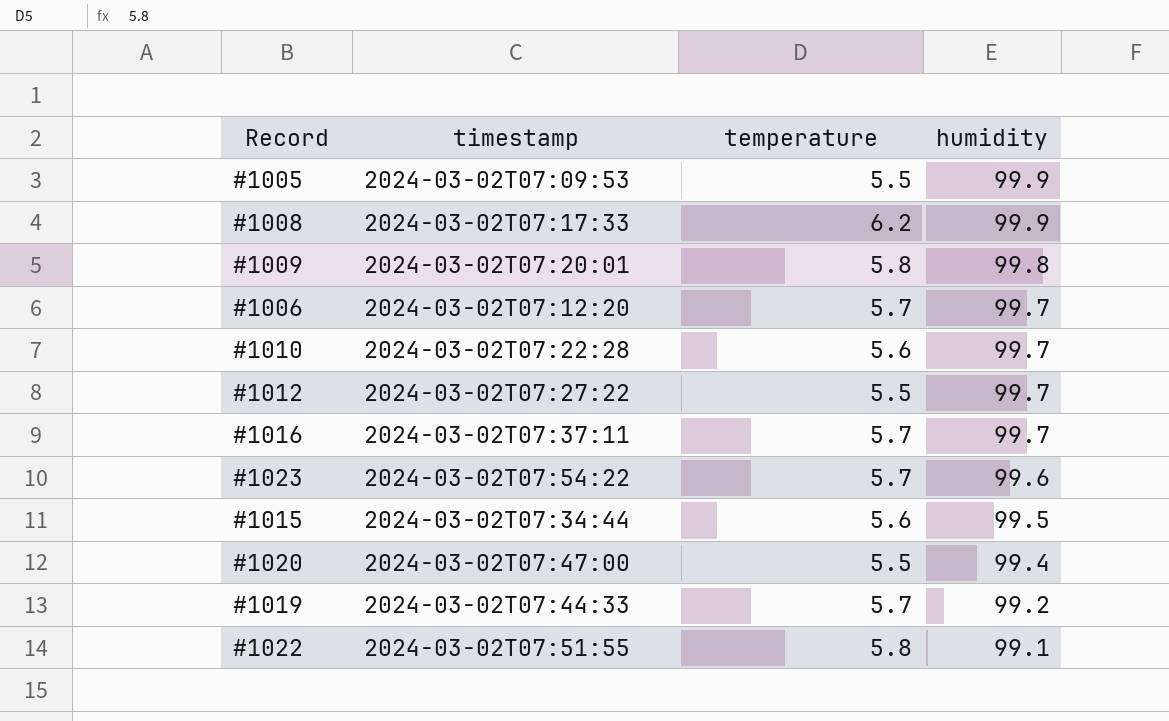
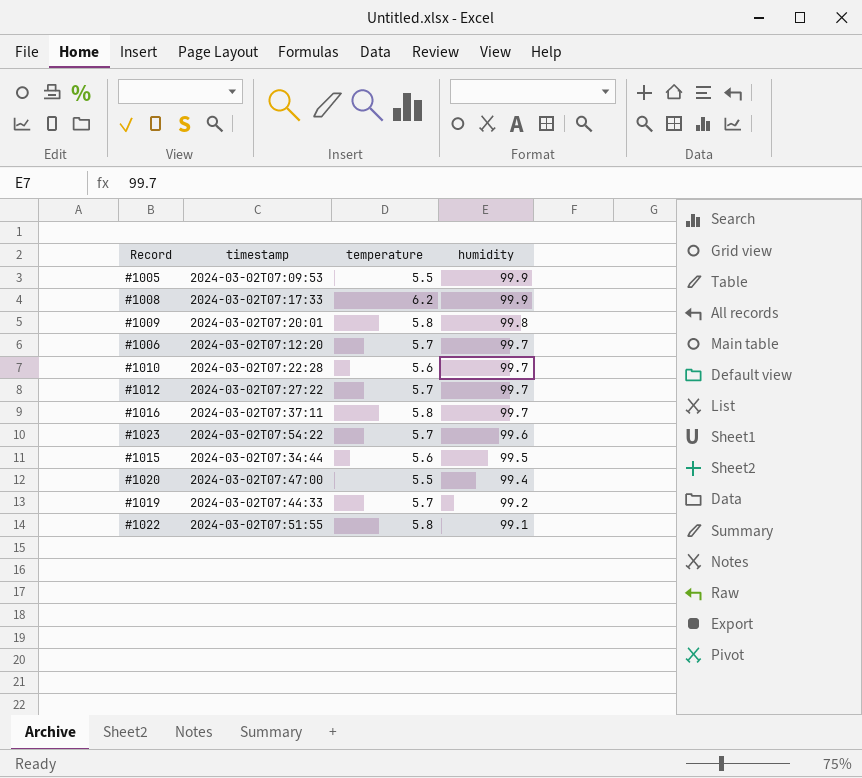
#1012 | temperature: 5.5 -> 5.7
#1016 | temperature: 5.7 -> 5.8

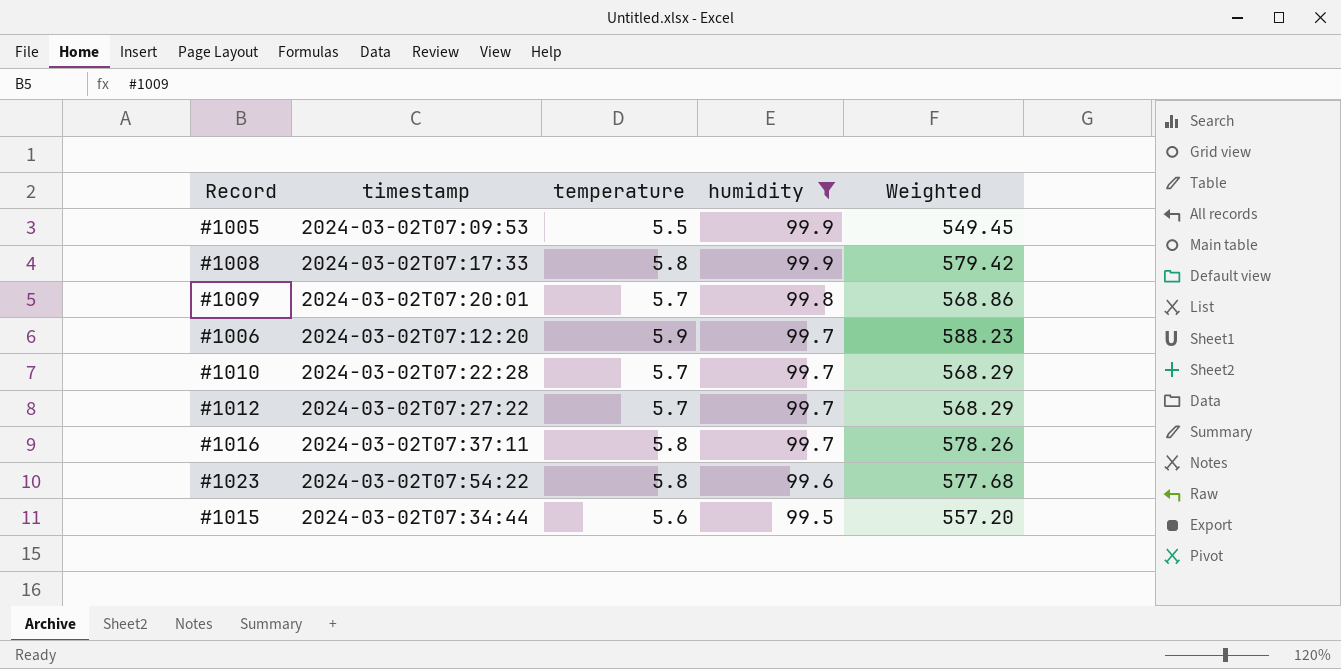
filter: none -> humidity >= 99.5
column Weighted | formula: none -> [temperature] * [humidity]
#1008 | temperature: 6.2 -> 5.8
#1009 | temperature: 5.8 -> 5.7
#1006 | temperature: 5.7 -> 5.9
#1010 | temperature: 5.6 -> 5.7
#1023 | temperature: 5.7 -> 5.8

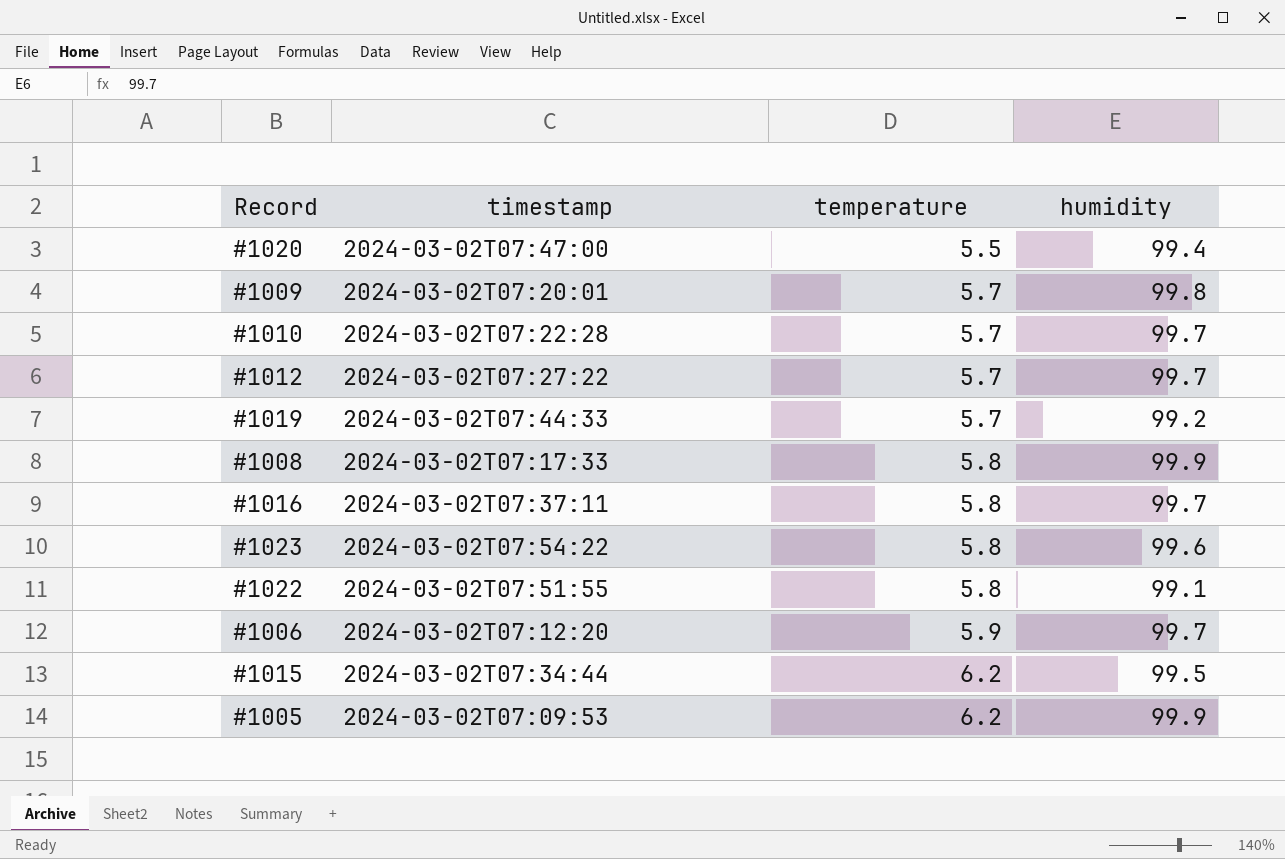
filter: humidity >= 99.5 -> none
row order: humidity descending -> temperature ascending
column Weighted | formula: [temperature] * [humidity] -> none
#1015 | temperature: 5.6 -> 6.2
#1005 | temperature: 5.5 -> 6.2

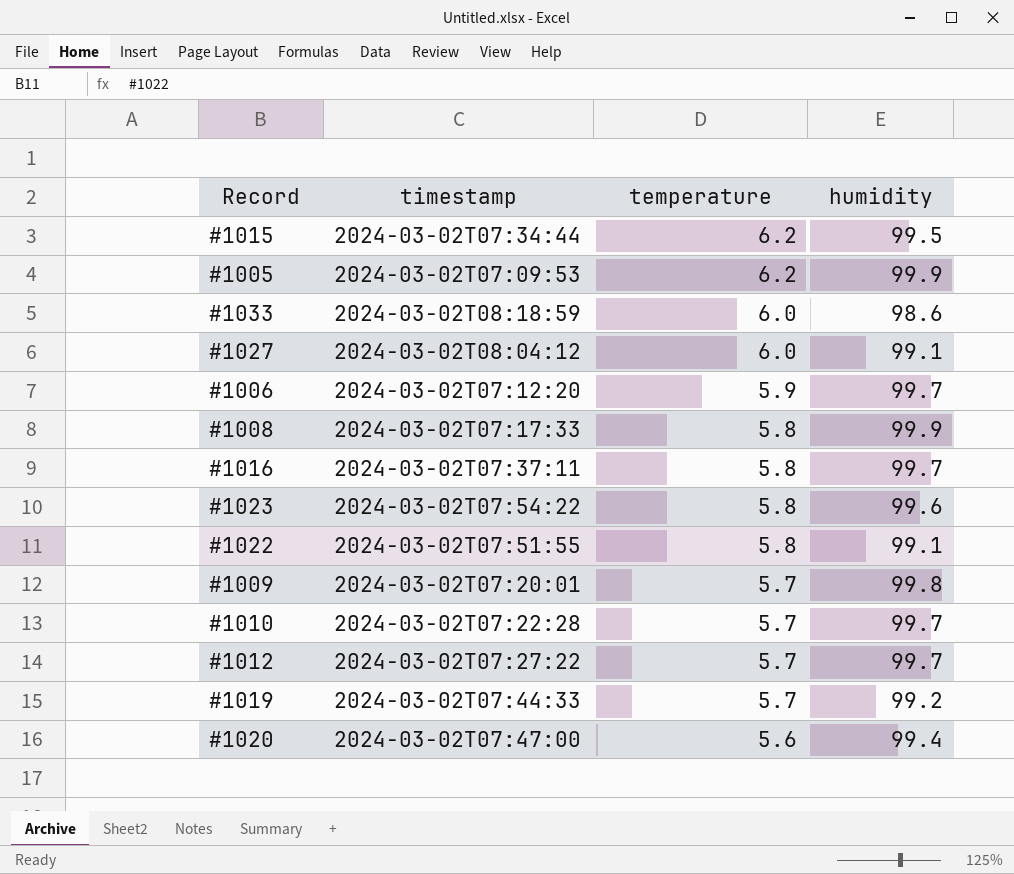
row order: temperature ascending -> temperature descending
row #1033: none -> 2024-03-02T08:18:59 | 6.0 | 98.6
row #1027: none -> 2024-03-02T08:04:12 | 6.0 | 99.1
#1020 | temperature: 5.5 -> 5.6

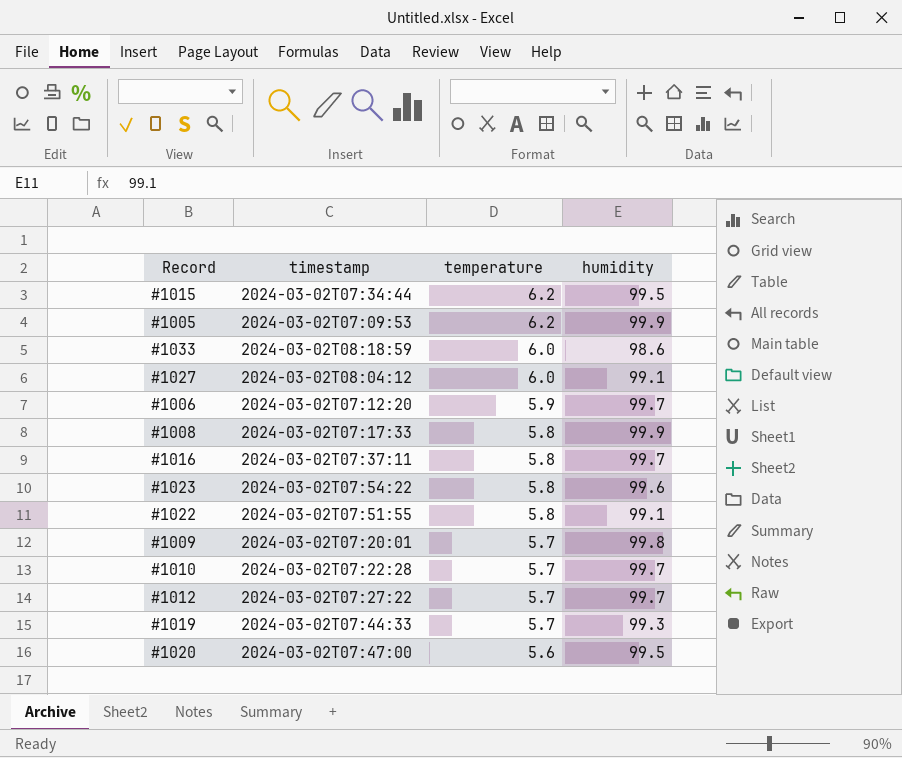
#1019 | humidity: 99.2 -> 99.3
#1020 | humidity: 99.4 -> 99.5

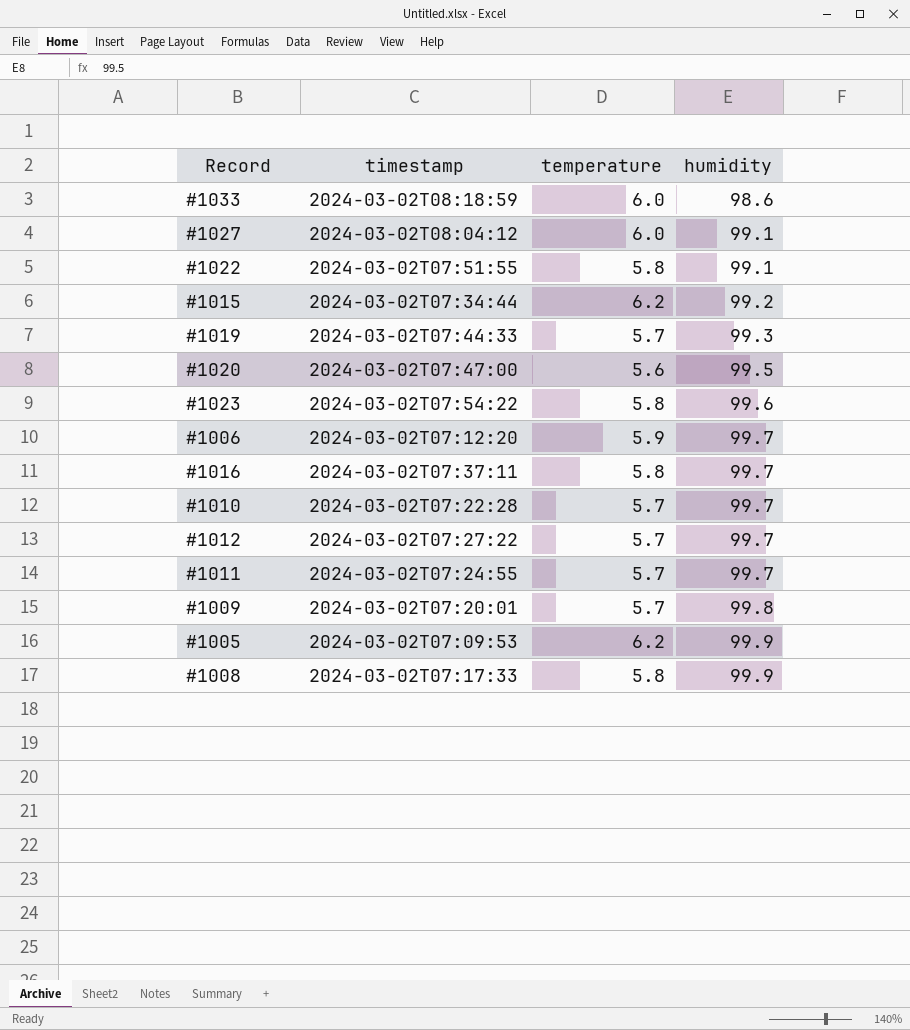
row order: temperature descending -> humidity ascending
#1015 | humidity: 99.5 -> 99.2
row #1011: none -> 2024-03-02T07:24:55 | 5.7 | 99.7

